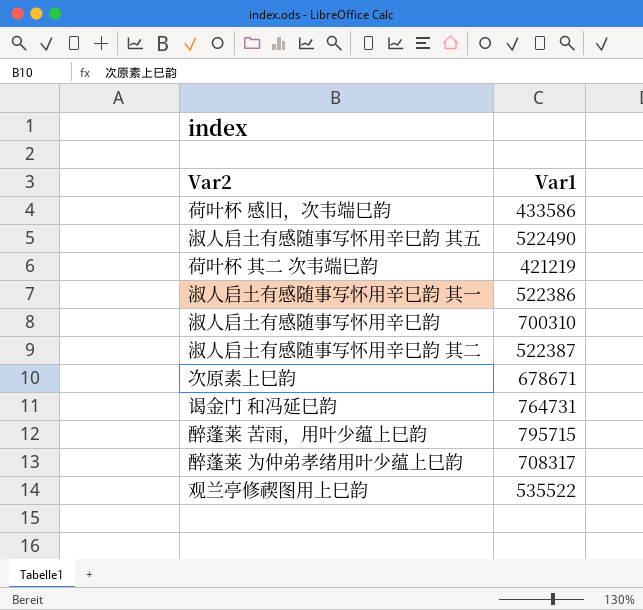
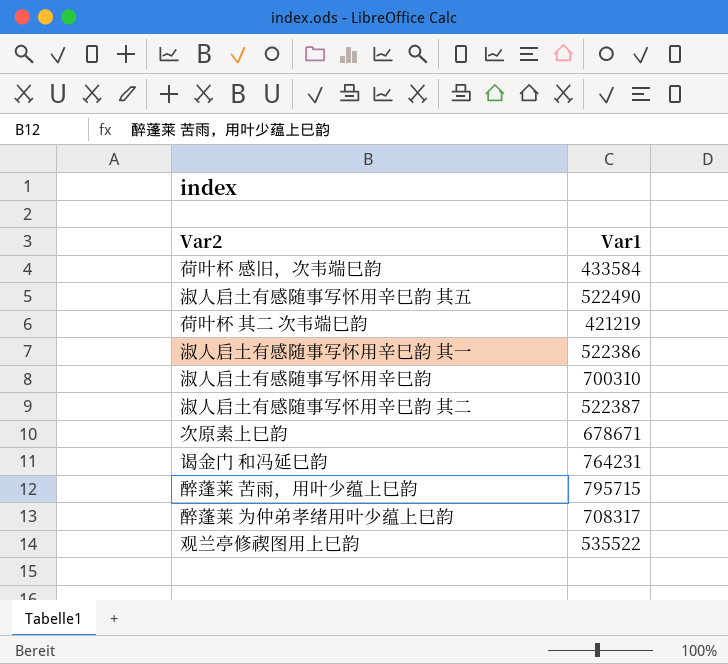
荷叶杯 感旧，次韦端巳韵 | Var1: 433586 -> 433584
谒金门 和冯延巳韵 | Var1: 764731 -> 764231

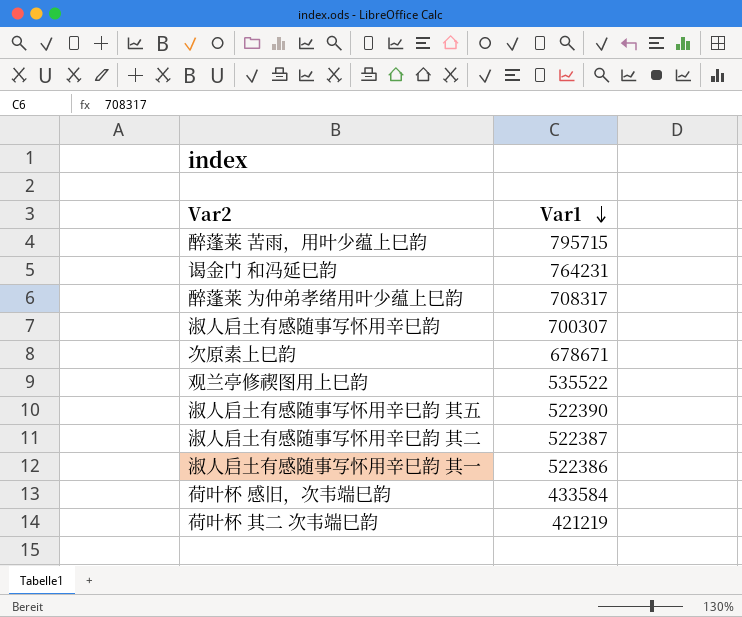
row order: none -> Var1 descending
淑人启土有感随事写怀用辛巳韵 | Var1: 700310 -> 700307
淑人启土有感随事写怀用辛巳韵 其五 | Var1: 522490 -> 522390

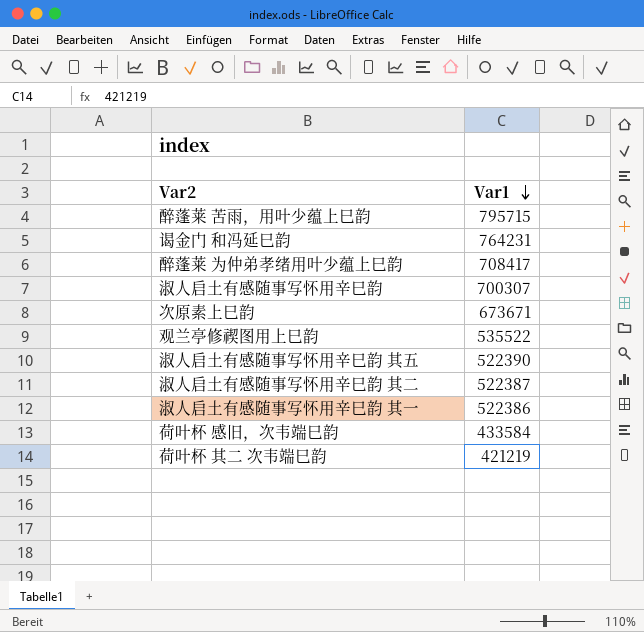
醉蓬莱 为仲弟孝绪用叶少蕴上巳韵 | Var1: 708317 -> 708417
次原素上巳韵 | Var1: 678671 -> 673671

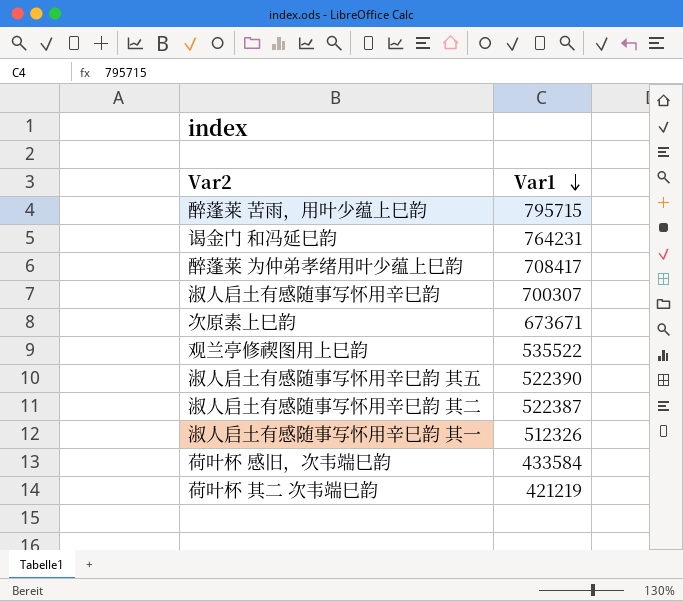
淑人启土有感随事写怀用辛巳韵 其一 | Var1: 522386 -> 512326

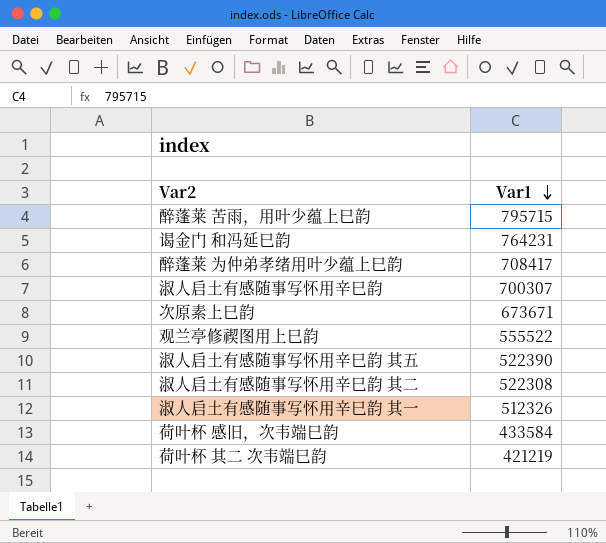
观兰亭修禊图用上巳韵 | Var1: 535522 -> 555522
淑人启土有感随事写怀用辛巳韵 其二 | Var1: 522387 -> 522308

